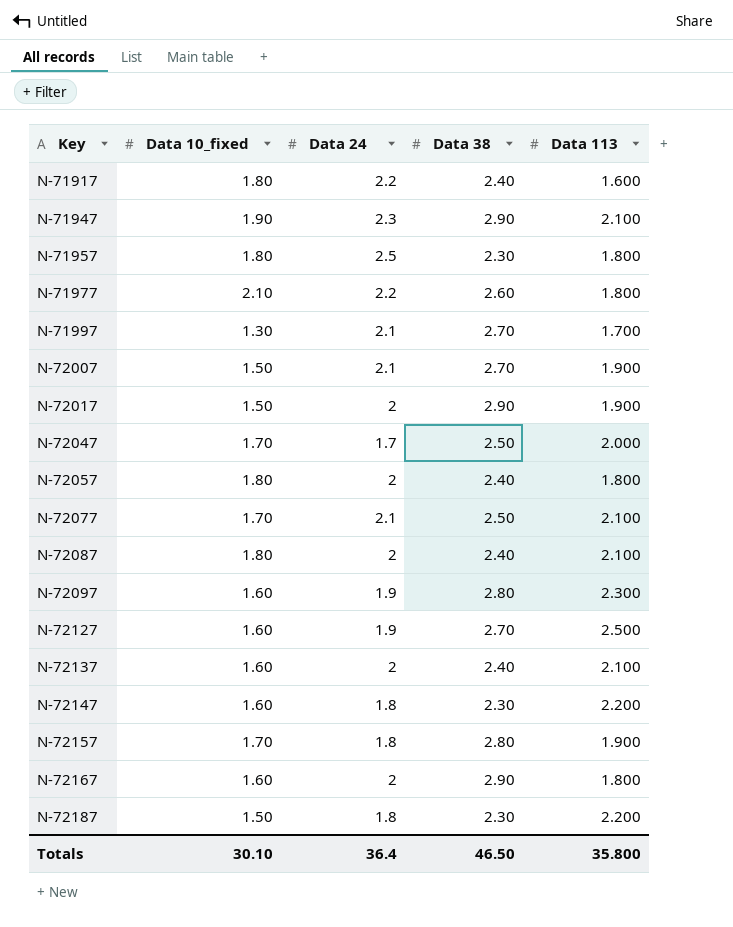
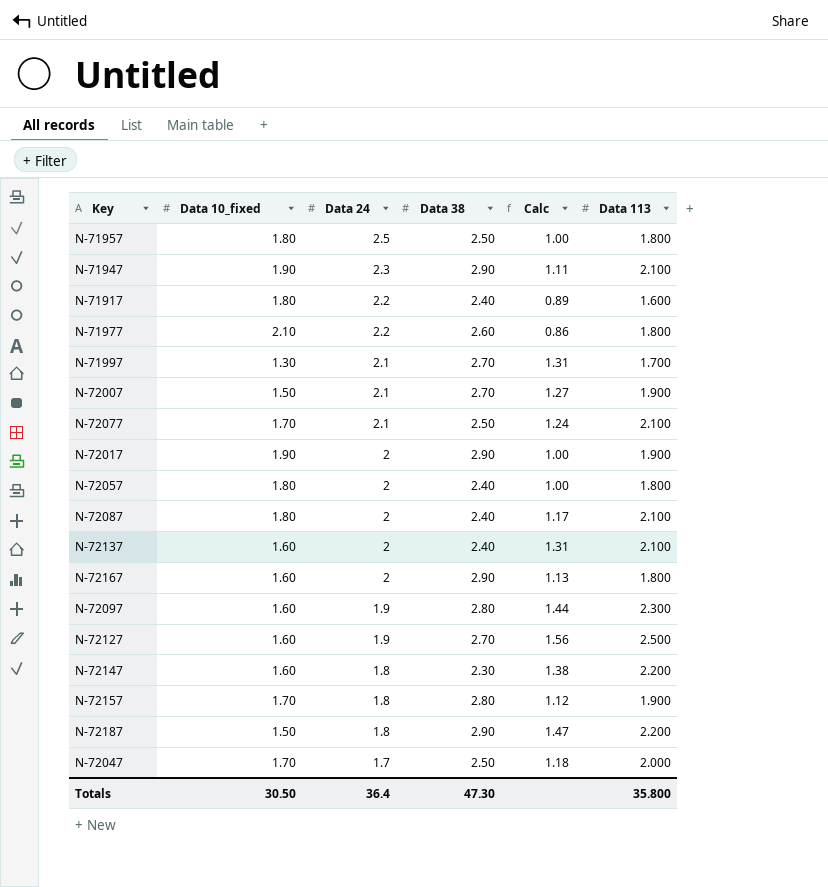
row order: Key ascending -> Data 24 descending
column Calc | formula: none -> [Data 113] / [Data 10_fixed]
N-71957 | Data 38: 2.30 -> 2.50
N-72017 | Data 10_fixed: 1.50 -> 1.90
N-72187 | Data 38: 2.30 -> 2.90
Totals | Data 10_fixed: 30.10 -> 30.50
Totals | Data 38: 46.50 -> 47.30

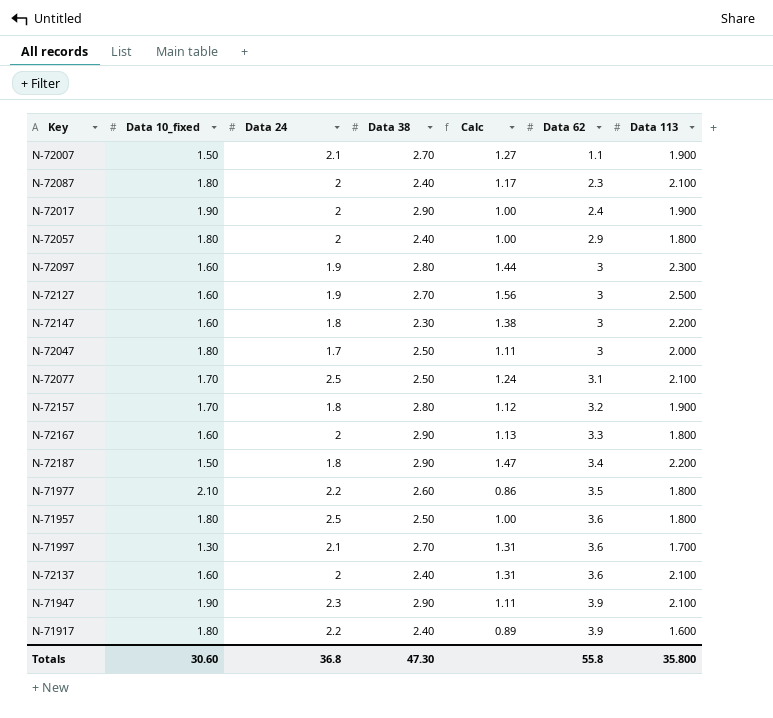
row order: Data 24 descending -> Data 62 ascending
column Data 62 | position: none -> 6
N-72047 | Data 10_fixed: 1.70 -> 1.80
N-72047 | Calc: 1.18 -> 1.11
N-72077 | Data 24: 2.1 -> 2.5
Totals | Data 10_fixed: 30.50 -> 30.60
Totals | Data 24: 36.4 -> 36.8

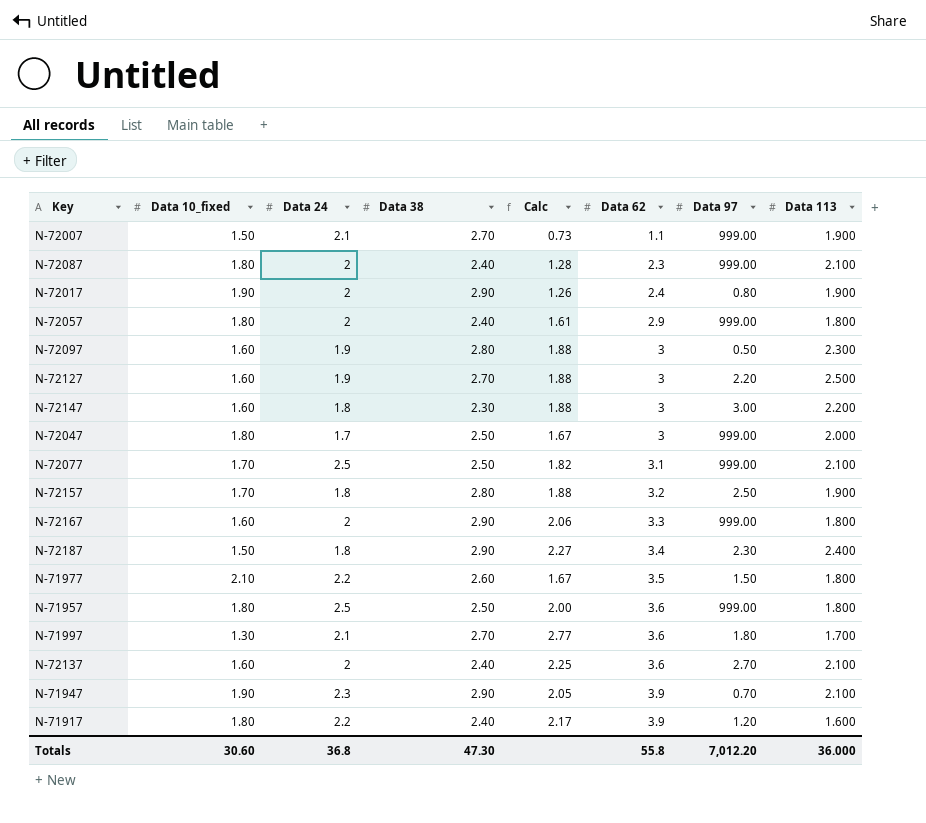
column Calc | formula: [Data 113] / [Data 10_fixed] -> [Data 62] / [Data 10_fixed]
column Data 97 | position: none -> 7
N-72187 | Data 113: 2.200 -> 2.400
Totals | Data 113: 35.800 -> 36.000

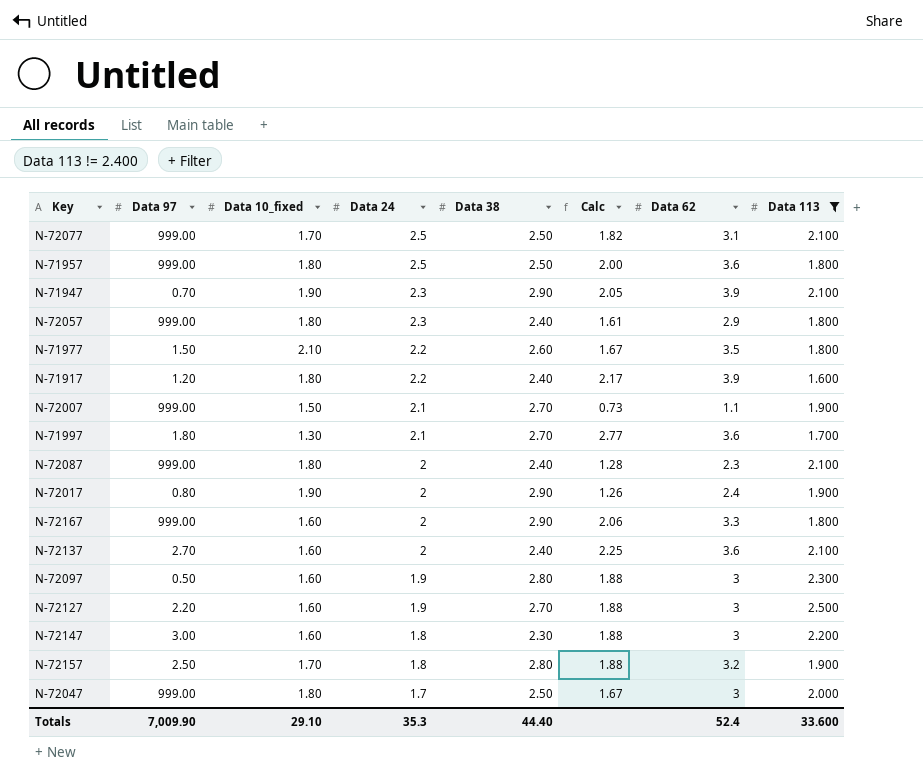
filter: none -> Data 113 != 2.400
row order: Data 62 ascending -> Data 24 descending
column Data 97 | position: 7 -> 2
N-72057 | Data 24: 2 -> 2.3
Totals | Data 97: 7,012.20 -> 7,009.90
Totals | Data 10_fixed: 30.60 -> 29.10
Totals | Data 24: 36.8 -> 35.3
Totals | Data 38: 47.30 -> 44.40
Totals | Data 62: 55.8 -> 52.4
Totals | Data 113: 36.000 -> 33.600

